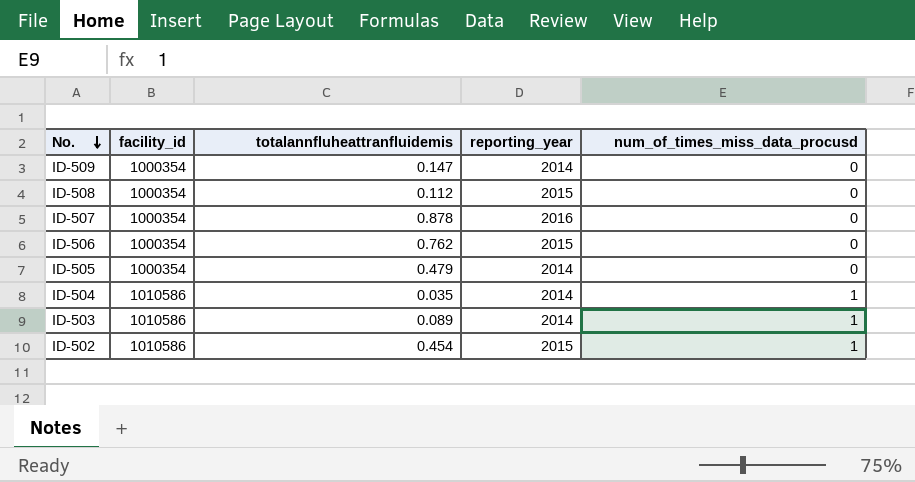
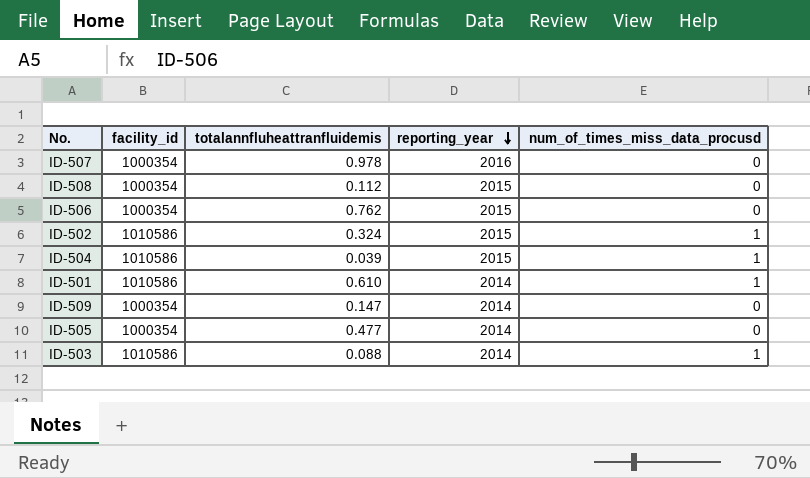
row order: No. descending -> reporting_year descending
ID-507 | totalannfluheattranfluidemis: 0.878 -> 0.978
ID-502 | totalannfluheattranfluidemis: 0.454 -> 0.324
ID-504 | totalannfluheattranfluidemis: 0.035 -> 0.039
ID-504 | reporting_year: 2014 -> 2015
row ID-501: none -> 1010586 | 0.610 | 2014 | 1
ID-505 | totalannfluheattranfluidemis: 0.479 -> 0.477
ID-503 | totalannfluheattranfluidemis: 0.089 -> 0.088

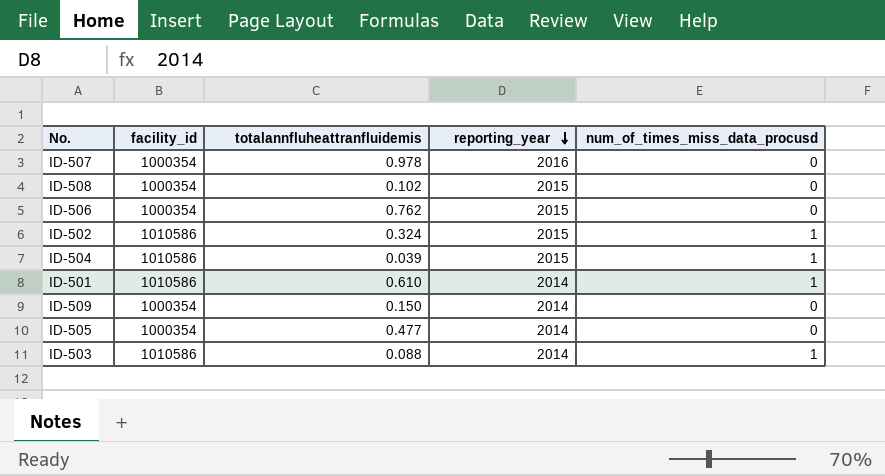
ID-508 | totalannfluheattranfluidemis: 0.112 -> 0.102
ID-509 | totalannfluheattranfluidemis: 0.147 -> 0.150

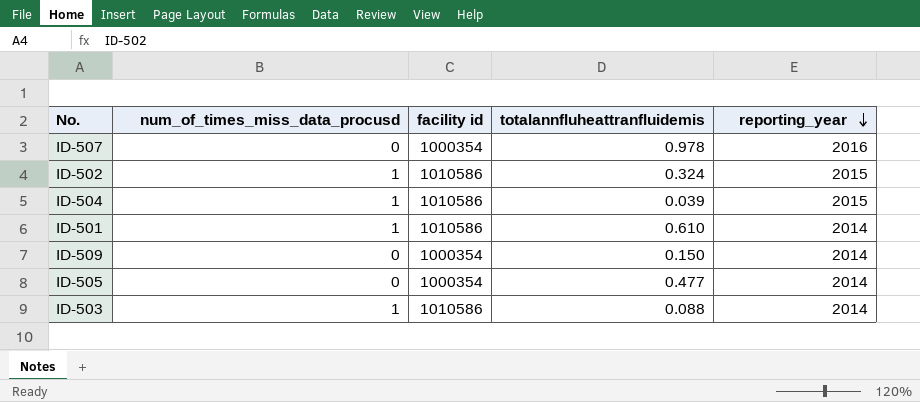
column num_of_times_miss_data_procusd | position: 5 -> 2
column name: facility_id -> facility id
row ID-508: 1000354 | 0.102 | 2015 | 0 -> none
row ID-506: 1000354 | 0.762 | 2015 | 0 -> none

